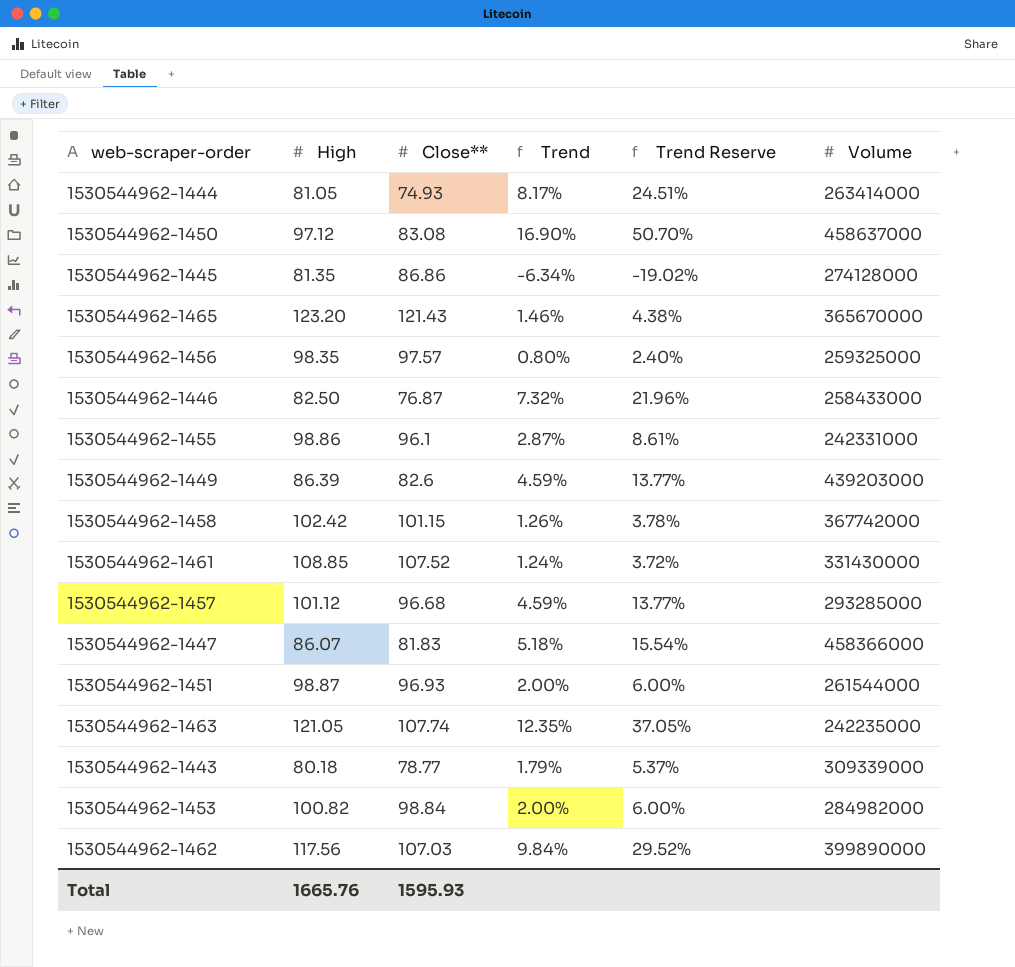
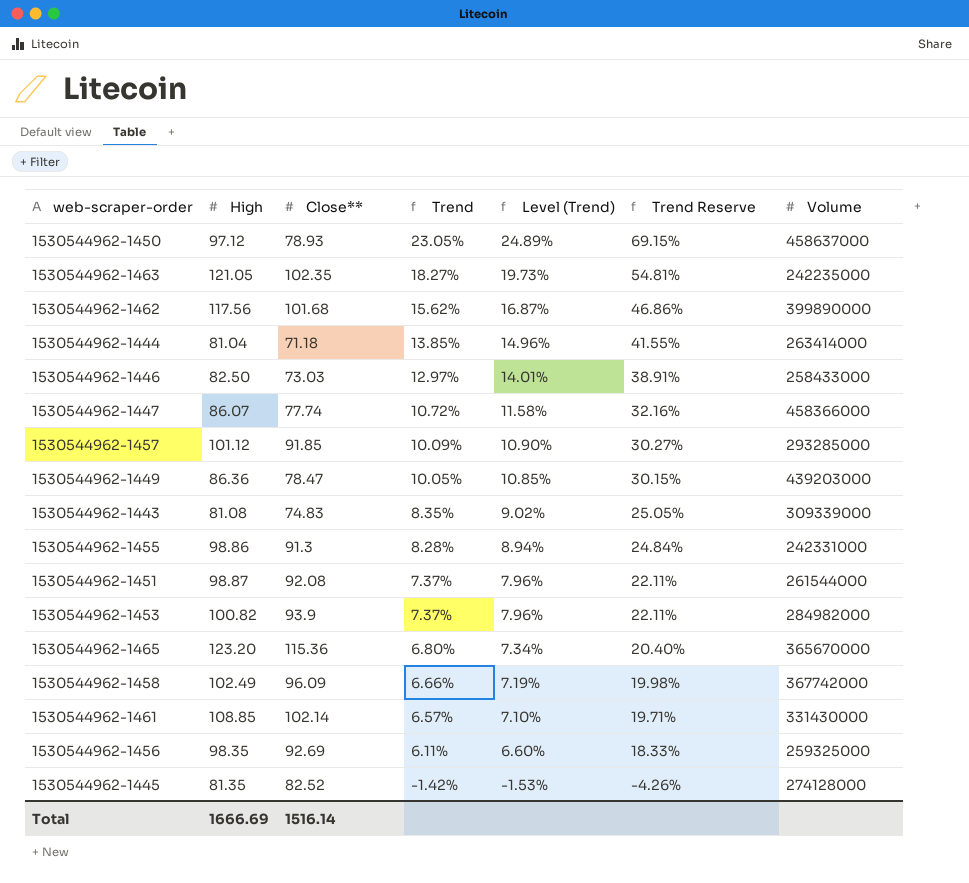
row order: none -> Trend descending
column Level (Trend) | formula: none -> [Trend] * 1.08
1530544962-1450 | Close**: 83.08 -> 78.93
1530544962-1450 | Trend: 16.90% -> 23.05%
1530544962-1450 | Trend Reserve: 50.70% -> 69.15%
1530544962-1463 | Close**: 107.74 -> 102.35
1530544962-1463 | Trend: 12.35% -> 18.27%
1530544962-1463 | Trend Reserve: 37.05% -> 54.81%
1530544962-1462 | Close**: 107.03 -> 101.68
1530544962-1462 | Trend: 9.84% -> 15.62%
1530544962-1462 | Trend Reserve: 29.52% -> 46.86%
1530544962-1444 | High: 81.05 -> 81.04
1530544962-1444 | Close**: 74.93 -> 71.18
1530544962-1444 | Trend: 8.17% -> 13.85%
1530544962-1444 | Trend Reserve: 24.51% -> 41.55%
1530544962-1446 | Close**: 76.87 -> 73.03
1530544962-1446 | Trend: 7.32% -> 12.97%
1530544962-1446 | Trend Reserve: 21.96% -> 38.91%
1530544962-1447 | Close**: 81.83 -> 77.74
1530544962-1447 | Trend: 5.18% -> 10.72%
1530544962-1447 | Trend Reserve: 15.54% -> 32.16%
1530544962-1457 | Close**: 96.68 -> 91.85
1530544962-1457 | Trend: 4.59% -> 10.09%
1530544962-1457 | Trend Reserve: 13.77% -> 30.27%
1530544962-1449 | High: 86.39 -> 86.36
1530544962-1449 | Close**: 82.6 -> 78.47
1530544962-1449 | Trend: 4.59% -> 10.05%
1530544962-1449 | Trend Reserve: 13.77% -> 30.15%
1530544962-1443 | High: 80.18 -> 81.08
1530544962-1443 | Close**: 78.77 -> 74.83
1530544962-1443 | Trend: 1.79% -> 8.35%
1530544962-1443 | Trend Reserve: 5.37% -> 25.05%
1530544962-1455 | Close**: 96.1 -> 91.3
1530544962-1455 | Trend: 2.87% -> 8.28%
1530544962-1455 | Trend Reserve: 8.61% -> 24.84%
1530544962-1451 | Close**: 96.93 -> 92.08
1530544962-1451 | Trend: 2.00% -> 7.37%
1530544962-1451 | Trend Reserve: 6.00% -> 22.11%
1530544962-1453 | Close**: 98.84 -> 93.9
1530544962-1453 | Trend: 2.00% -> 7.37%
1530544962-1453 | Trend Reserve: 6.00% -> 22.11%
1530544962-1465 | Close**: 121.43 -> 115.36
1530544962-1465 | Trend: 1.46% -> 6.80%
1530544962-1465 | Trend Reserve: 4.38% -> 20.40%
1530544962-1458 | High: 102.42 -> 102.49
1530544962-1458 | Close**: 101.15 -> 96.09
1530544962-1458 | Trend: 1.26% -> 6.66%
1530544962-1458 | Trend Reserve: 3.78% -> 19.98%
1530544962-1461 | Close**: 107.52 -> 102.14
1530544962-1461 | Trend: 1.24% -> 6.57%
1530544962-1461 | Trend Reserve: 3.72% -> 19.71%
1530544962-1456 | Close**: 97.57 -> 92.69
1530544962-1456 | Trend: 0.80% -> 6.11%
1530544962-1456 | Trend Reserve: 2.40% -> 18.33%
1530544962-1445 | Close**: 86.86 -> 82.52
1530544962-1445 | Trend: -6.34% -> -1.42%
1530544962-1445 | Trend Reserve: -19.02% -> -4.26%
Total | High: 1665.76 -> 1666.69
Total | Close**: 1595.93 -> 1516.14

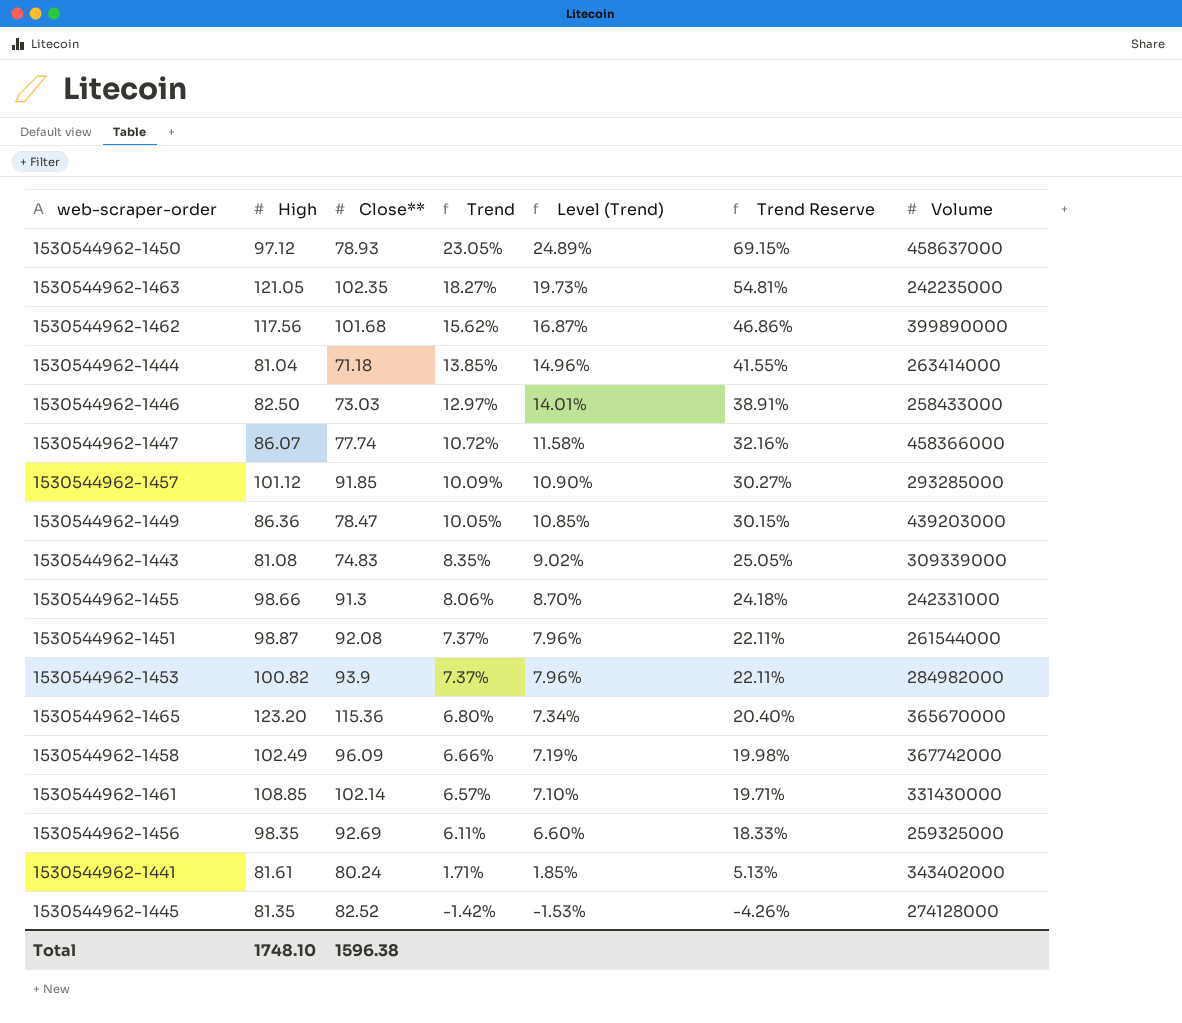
1530544962-1455 | High: 98.86 -> 98.66
1530544962-1455 | Trend: 8.28% -> 8.06%
1530544962-1455 | Level (Trend): 8.94% -> 8.70%
1530544962-1455 | Trend Reserve: 24.84% -> 24.18%
row 1530544962-1441: none -> 81.61 | 80.24 | 1.71% | 1.85% | 5.13% | 343402000
Total | High: 1666.69 -> 1748.10
Total | Close**: 1516.14 -> 1596.38

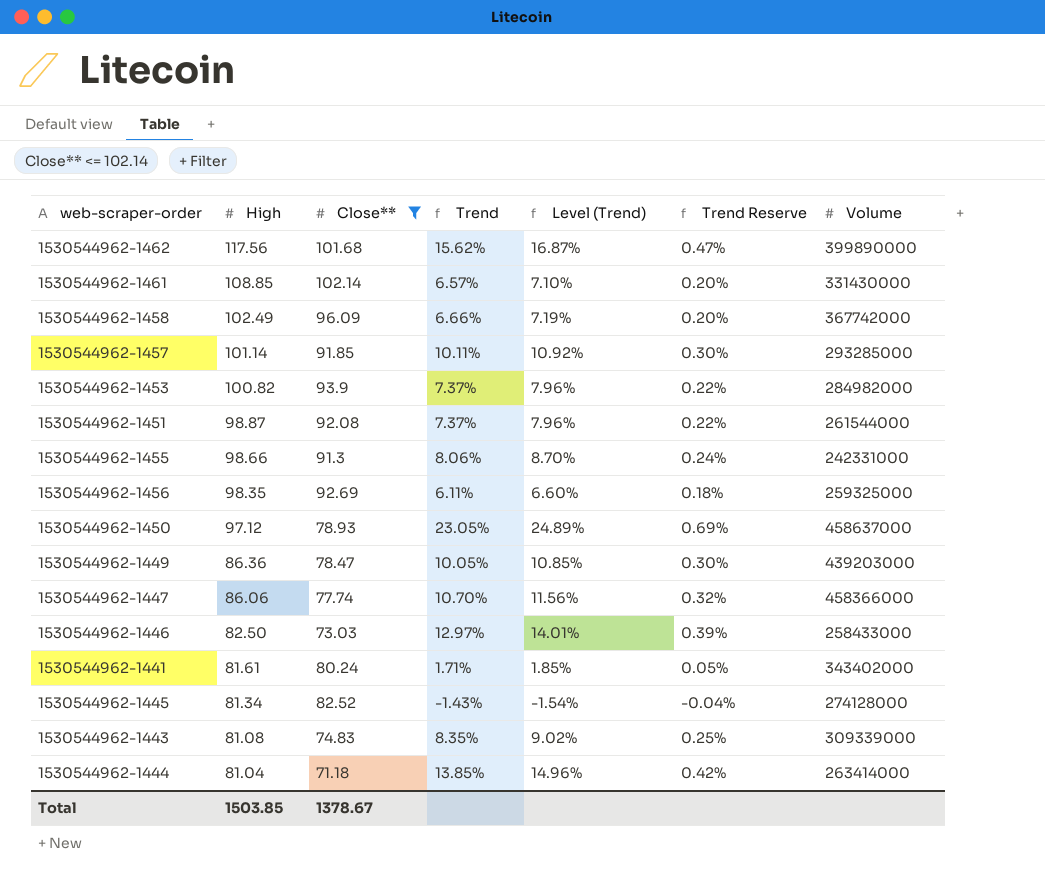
filter: none -> Close** <= 102.14
row order: Trend descending -> High descending
column Trend Reserve | formula: [Trend] * 3 -> [Trend] * 0.03
1530544962-1457 | High: 101.12 -> 101.14
1530544962-1457 | Trend: 10.09% -> 10.11%
1530544962-1457 | Level (Trend): 10.90% -> 10.92%
1530544962-1447 | High: 86.07 -> 86.06
1530544962-1447 | Trend: 10.72% -> 10.70%
1530544962-1447 | Level (Trend): 11.58% -> 11.56%
1530544962-1445 | High: 81.35 -> 81.34
1530544962-1445 | Trend: -1.42% -> -1.43%
1530544962-1445 | Level (Trend): -1.53% -> -1.54%
Total | High: 1748.10 -> 1503.85
Total | Close**: 1596.38 -> 1378.67

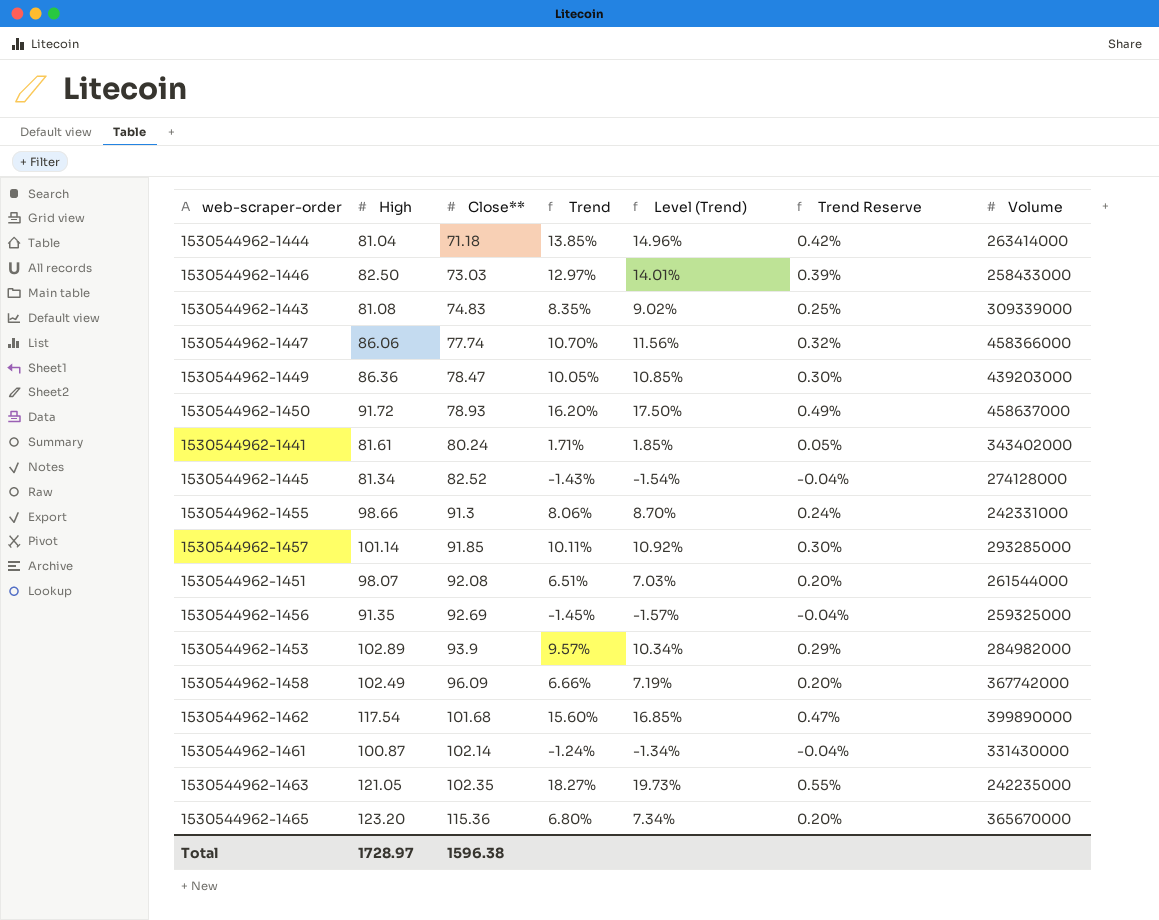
filter: Close** <= 102.14 -> none
row order: High descending -> Close** ascending
1530544962-1450 | High: 97.12 -> 91.72
1530544962-1450 | Trend: 23.05% -> 16.20%
1530544962-1450 | Level (Trend): 24.89% -> 17.50%
1530544962-1450 | Trend Reserve: 0.69% -> 0.49%
1530544962-1451 | High: 98.87 -> 98.07
1530544962-1451 | Trend: 7.37% -> 6.51%
1530544962-1451 | Level (Trend): 7.96% -> 7.03%
1530544962-1451 | Trend Reserve: 0.22% -> 0.20%
1530544962-1456 | High: 98.35 -> 91.35
1530544962-1456 | Trend: 6.11% -> -1.45%
1530544962-1456 | Level (Trend): 6.60% -> -1.57%
1530544962-1456 | Trend Reserve: 0.18% -> -0.04%
1530544962-1453 | High: 100.82 -> 102.89
1530544962-1453 | Trend: 7.37% -> 9.57%
1530544962-1453 | Level (Trend): 7.96% -> 10.34%
1530544962-1453 | Trend Reserve: 0.22% -> 0.29%
1530544962-1462 | High: 117.56 -> 117.54
1530544962-1462 | Trend: 15.62% -> 15.60%
1530544962-1462 | Level (Trend): 16.87% -> 16.85%
1530544962-1461 | High: 108.85 -> 100.87
1530544962-1461 | Trend: 6.57% -> -1.24%
1530544962-1461 | Level (Trend): 7.10% -> -1.34%
1530544962-1461 | Trend Reserve: 0.20% -> -0.04%
Total | High: 1503.85 -> 1728.97
Total | Close**: 1378.67 -> 1596.38

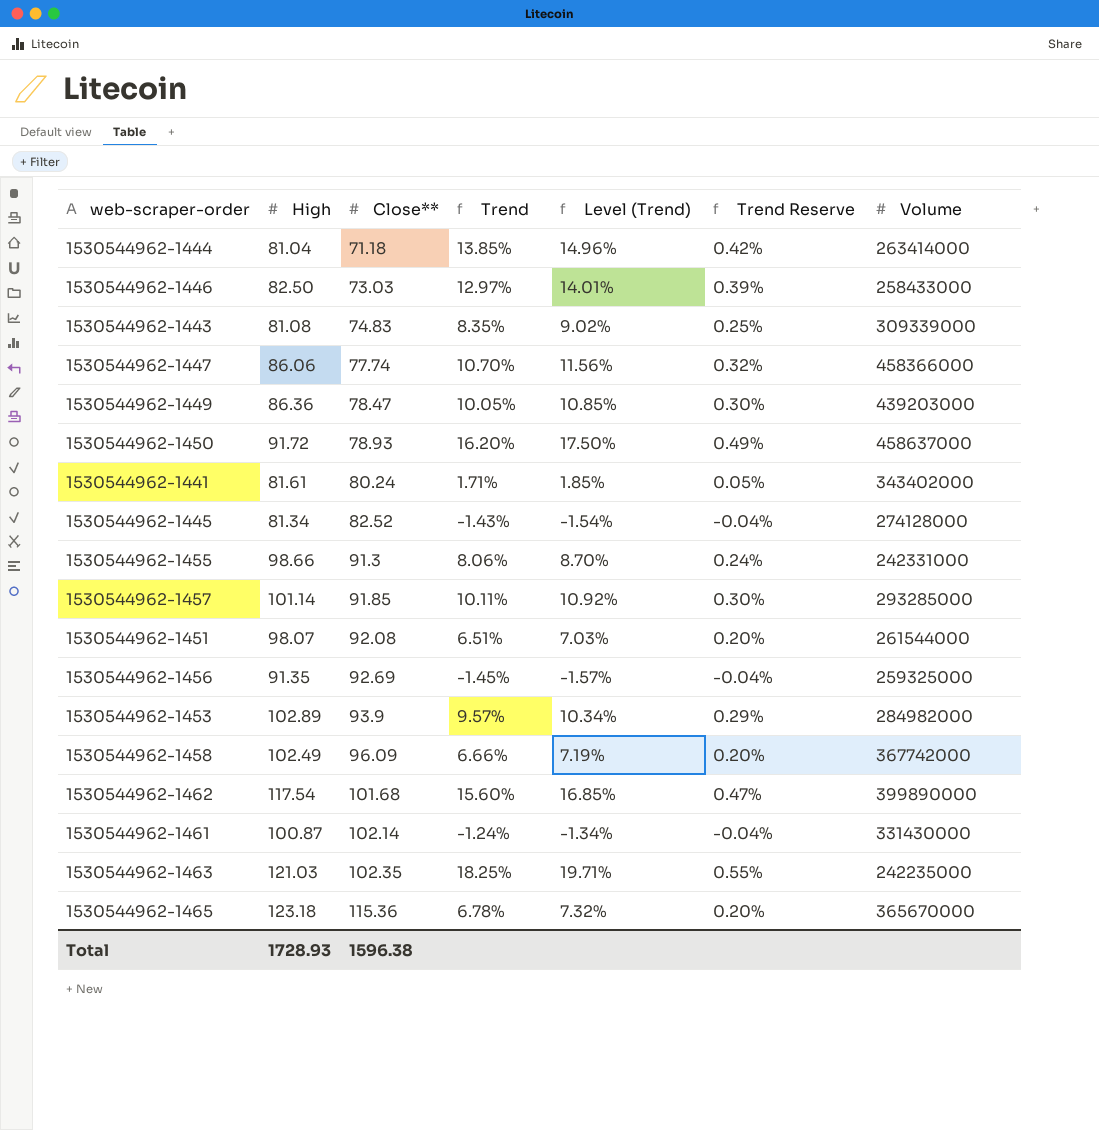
1530544962-1463 | High: 121.05 -> 121.03
1530544962-1463 | Trend: 18.27% -> 18.25%
1530544962-1463 | Level (Trend): 19.73% -> 19.71%
1530544962-1465 | High: 123.20 -> 123.18
1530544962-1465 | Trend: 6.80% -> 6.78%
1530544962-1465 | Level (Trend): 7.34% -> 7.32%
Total | High: 1728.97 -> 1728.93

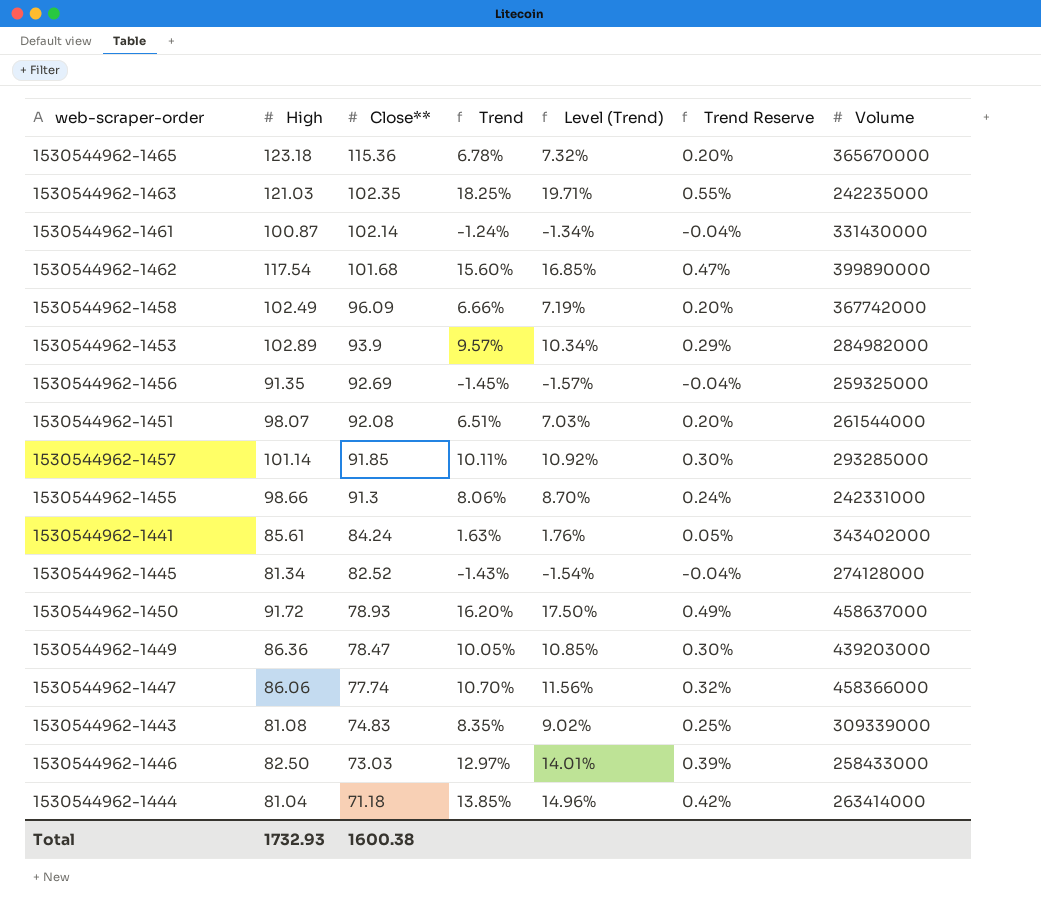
row order: Close** ascending -> Close** descending
1530544962-1441 | High: 81.61 -> 85.61
1530544962-1441 | Close**: 80.24 -> 84.24
1530544962-1441 | Trend: 1.71% -> 1.63%
1530544962-1441 | Level (Trend): 1.85% -> 1.76%
Total | High: 1728.93 -> 1732.93
Total | Close**: 1596.38 -> 1600.38

